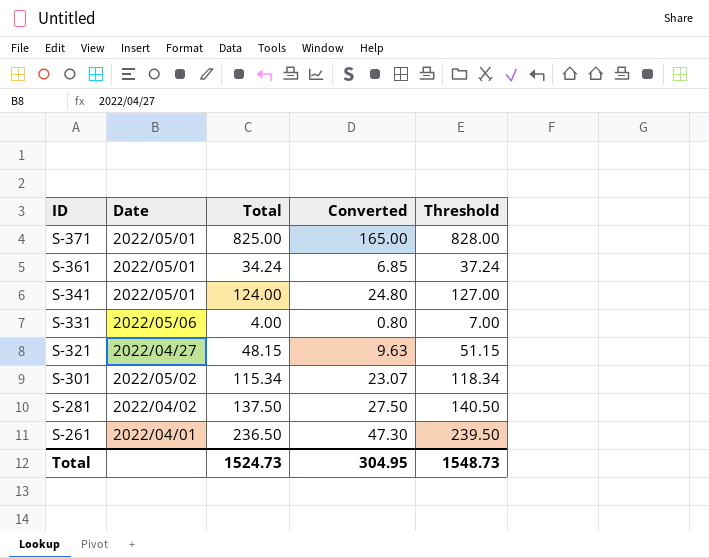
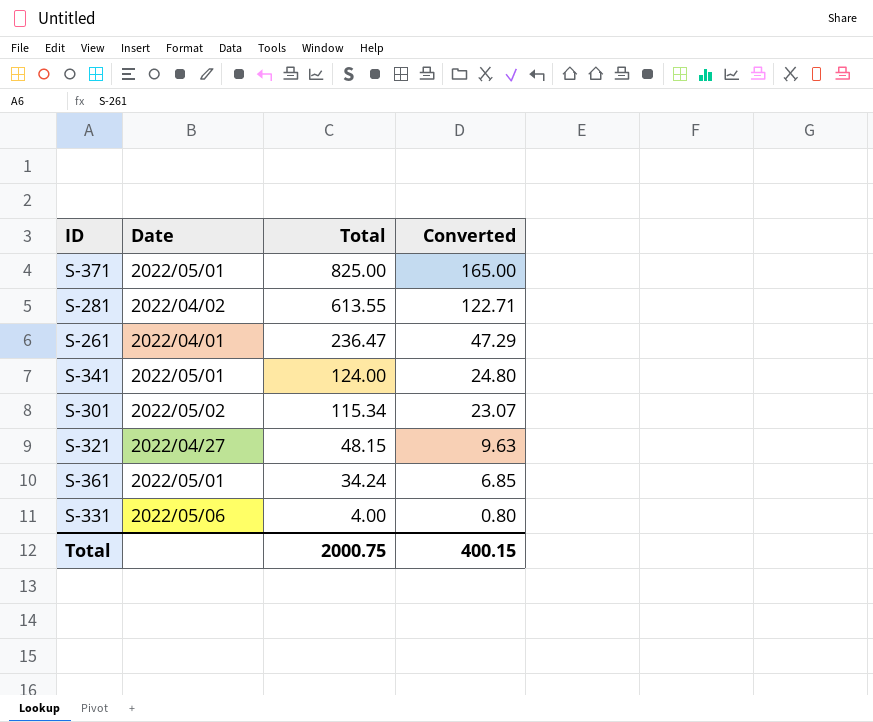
row order: ID descending -> Total descending
column Threshold | formula: [Total] + 3 -> none
S-281 | Total: 137.50 -> 613.55
S-281 | Converted: 27.50 -> 122.71
S-261 | Total: 236.50 -> 236.47
S-261 | Converted: 47.30 -> 47.29
Total | Total: 1524.73 -> 2000.75
Total | Converted: 304.95 -> 400.15

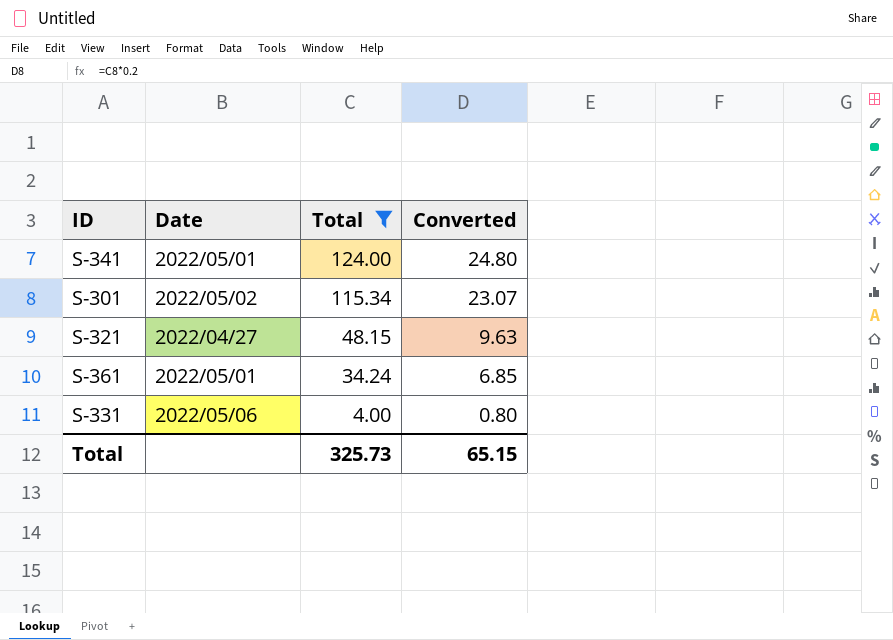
filter: none -> Total <= 124.00
Total | Total: 2000.75 -> 325.73
Total | Converted: 400.15 -> 65.15

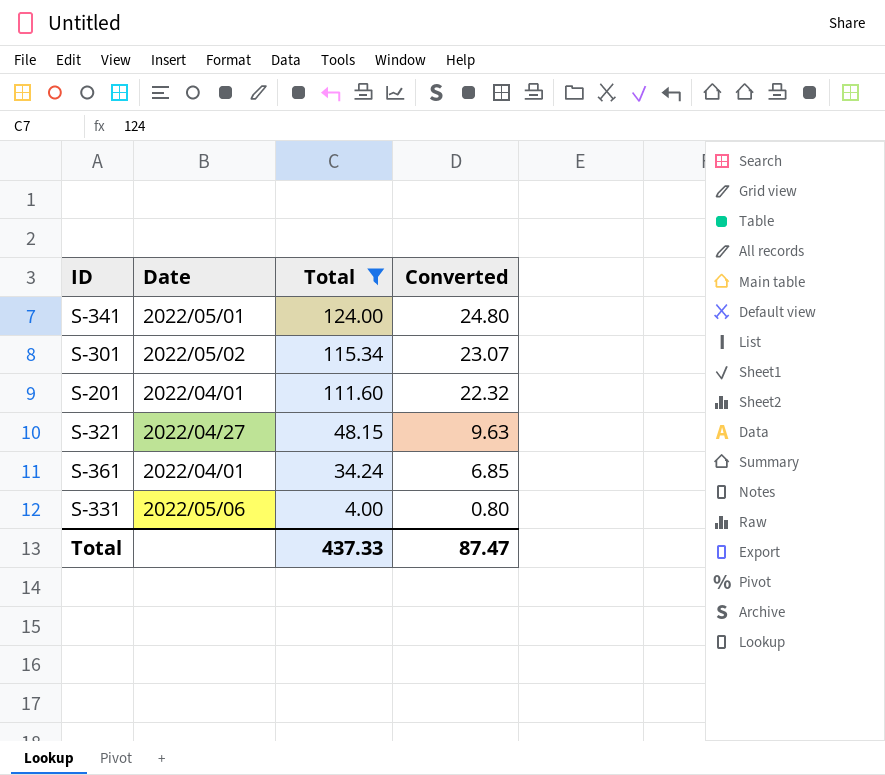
row S-201: none -> 2022/04/01 | 111.60 | 22.32
S-361 | Date: 2022/05/01 -> 2022/04/01
Total | Total: 325.73 -> 437.33
Total | Converted: 65.15 -> 87.47

